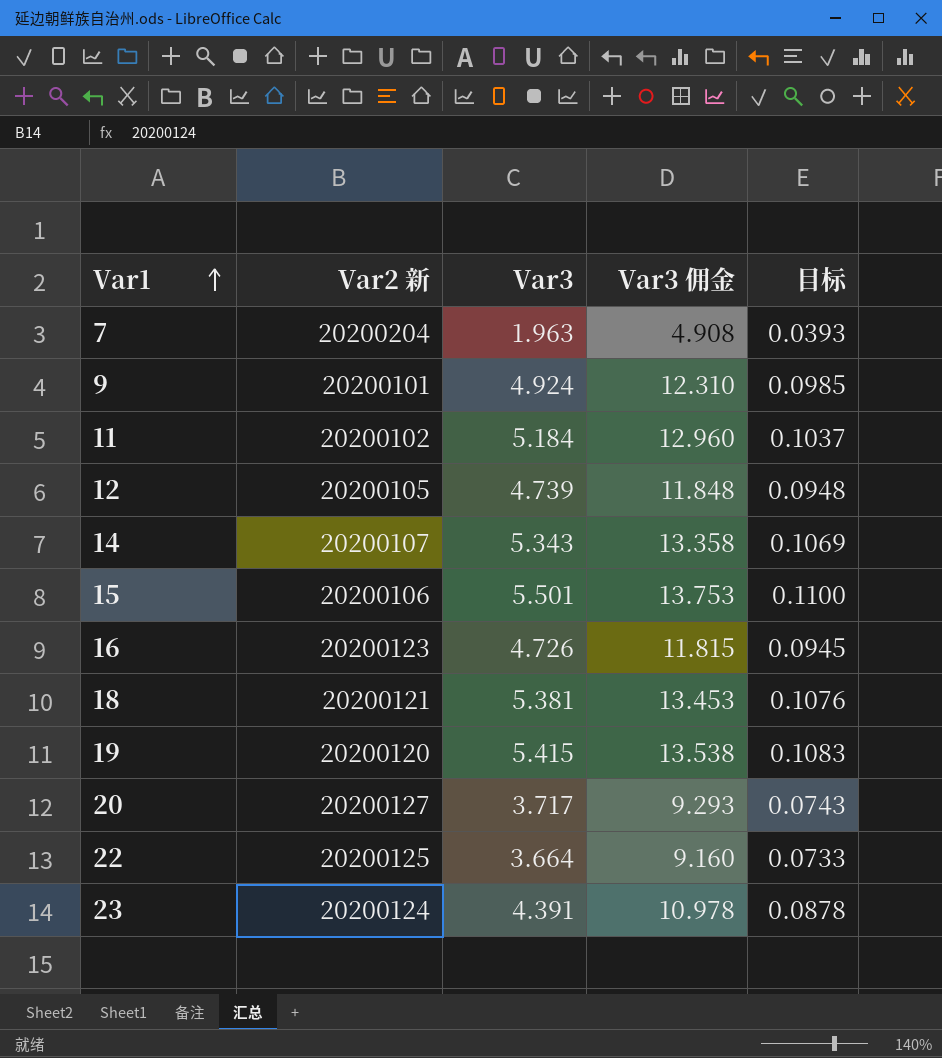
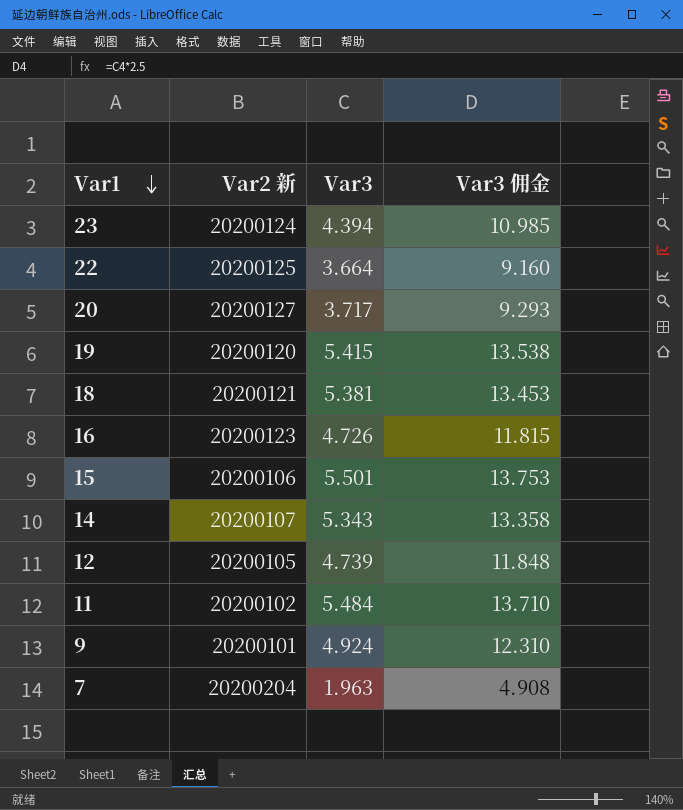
row order: Var1 ascending -> Var1 descending
column 目标 | formula: [Var3] * 0.02 -> none
23 | Var3: 4.391 -> 4.394
23 | Var3 佣金: 10.978 -> 10.985
11 | Var3: 5.184 -> 5.484
11 | Var3 佣金: 12.960 -> 13.710

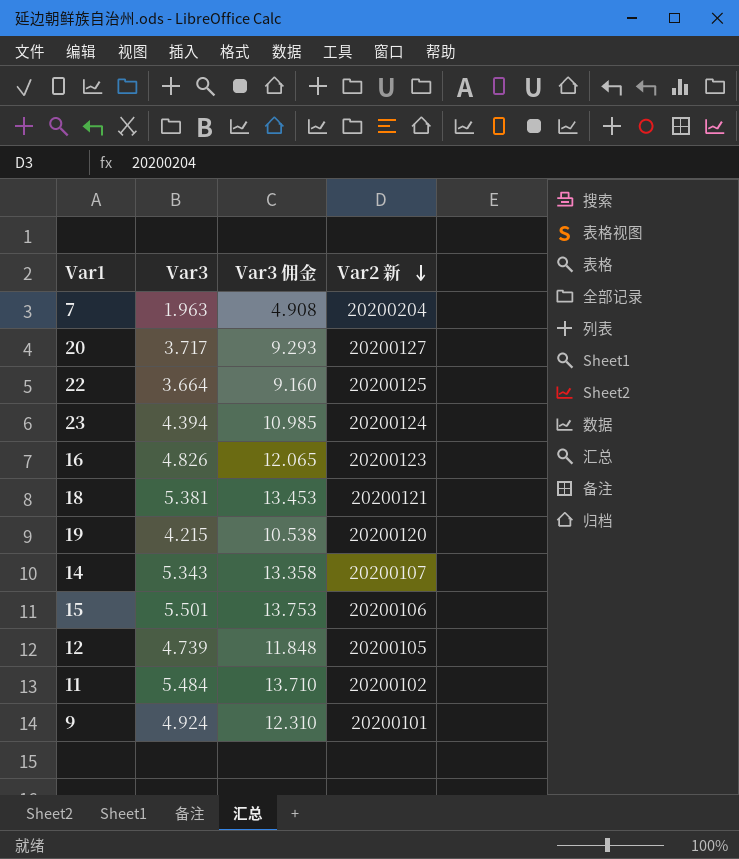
row order: Var1 descending -> Var2 新 descending
column Var2 新 | position: 2 -> 4
16 | Var3: 4.726 -> 4.826
16 | Var3 佣金: 11.815 -> 12.065
19 | Var3: 5.415 -> 4.215
19 | Var3 佣金: 13.538 -> 10.538

